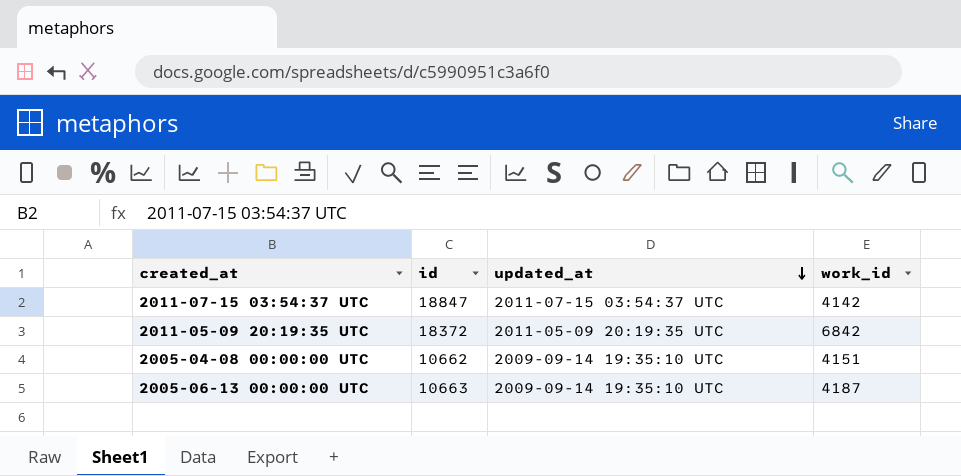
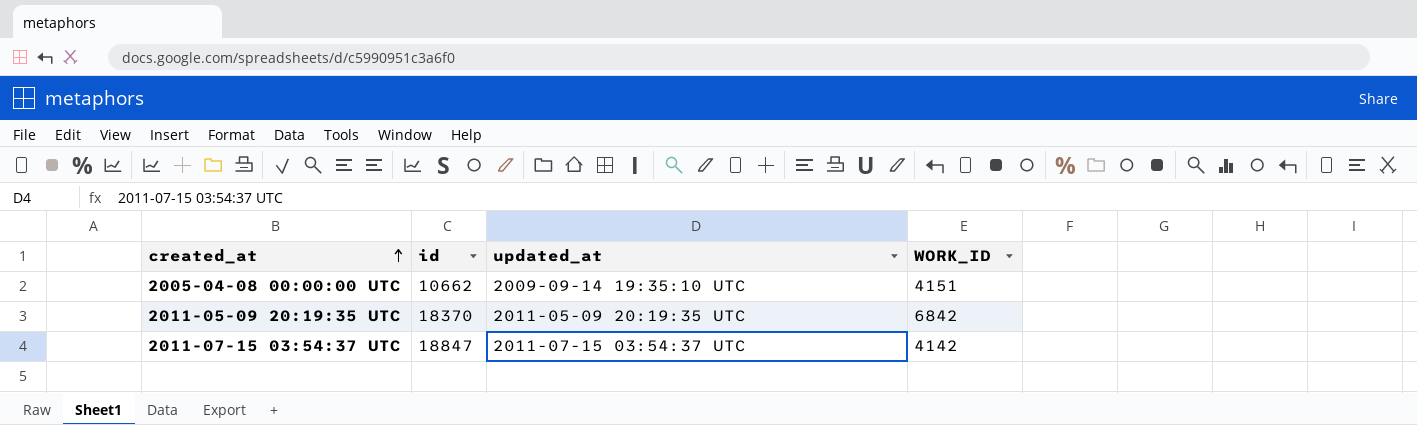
row order: updated_at descending -> created_at ascending
column name: work_id -> WORK_ID
row 2005-06-13 00:00:00 UTC: 10663 | 2009-09-14 19:35:10 UTC | 4187 -> none
2011-05-09 20:19:35 UTC | id: 18372 -> 18370

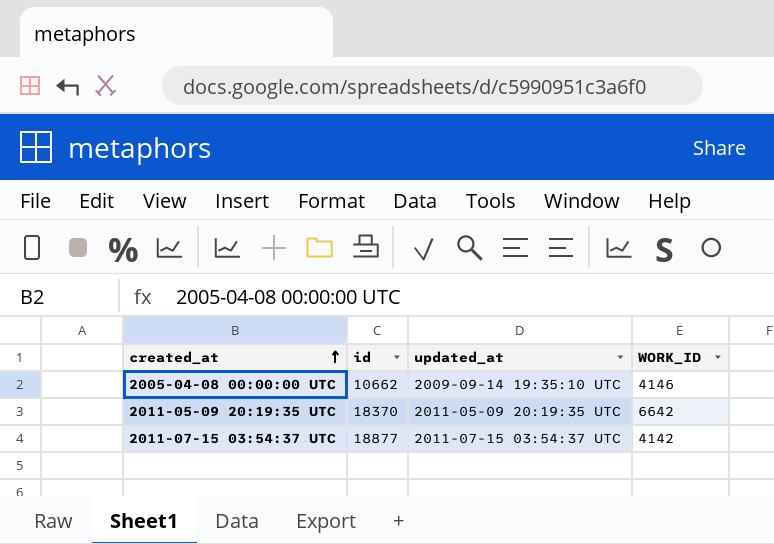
2005-04-08 00:00:00 UTC | WORK_ID: 4151 -> 4146
2011-05-09 20:19:35 UTC | WORK_ID: 6842 -> 6642
2011-07-15 03:54:37 UTC | id: 18847 -> 18877

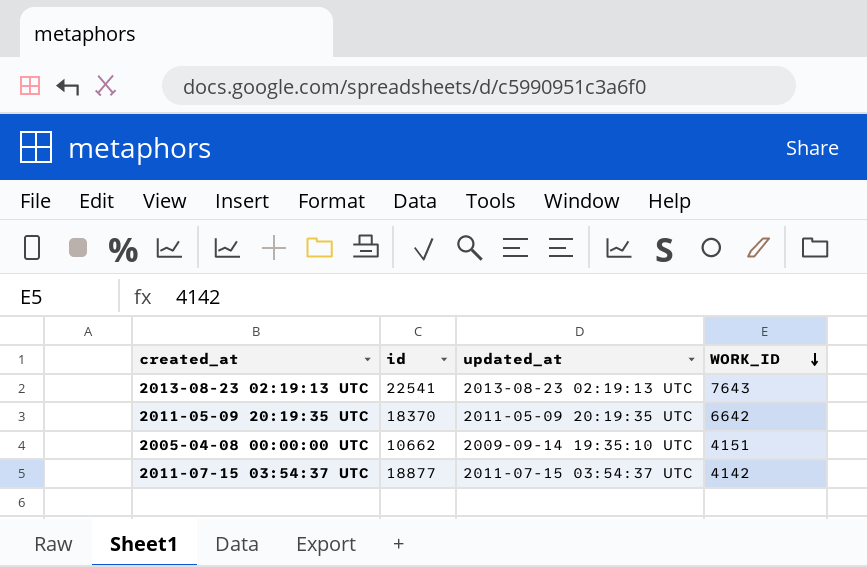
row order: created_at ascending -> WORK_ID descending
row 2013-08-23 02:19:13 UTC: none -> 22541 | 2013-08-23 02:19:13 UTC | 7643
2005-04-08 00:00:00 UTC | WORK_ID: 4146 -> 4151

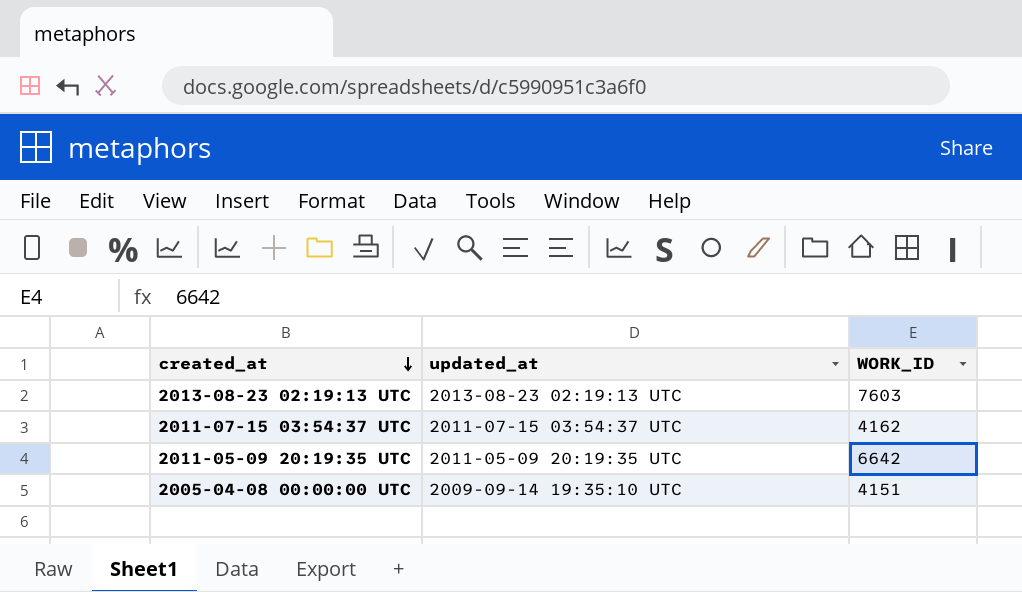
row order: WORK_ID descending -> created_at descending
column id | position: 2 -> none
2013-08-23 02:19:13 UTC | WORK_ID: 7643 -> 7603
2011-07-15 03:54:37 UTC | WORK_ID: 4142 -> 4162

